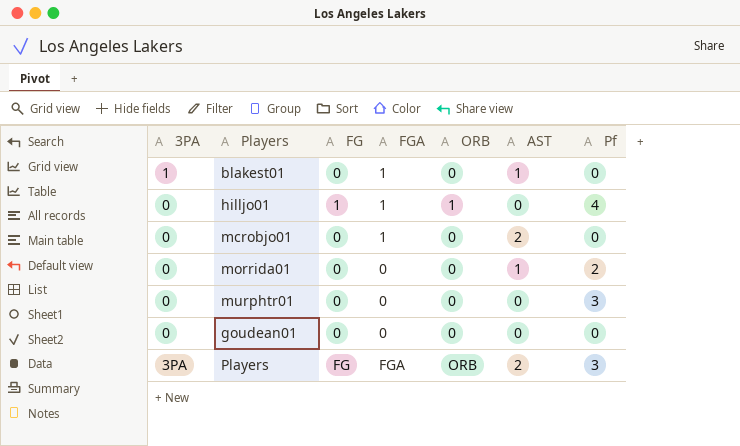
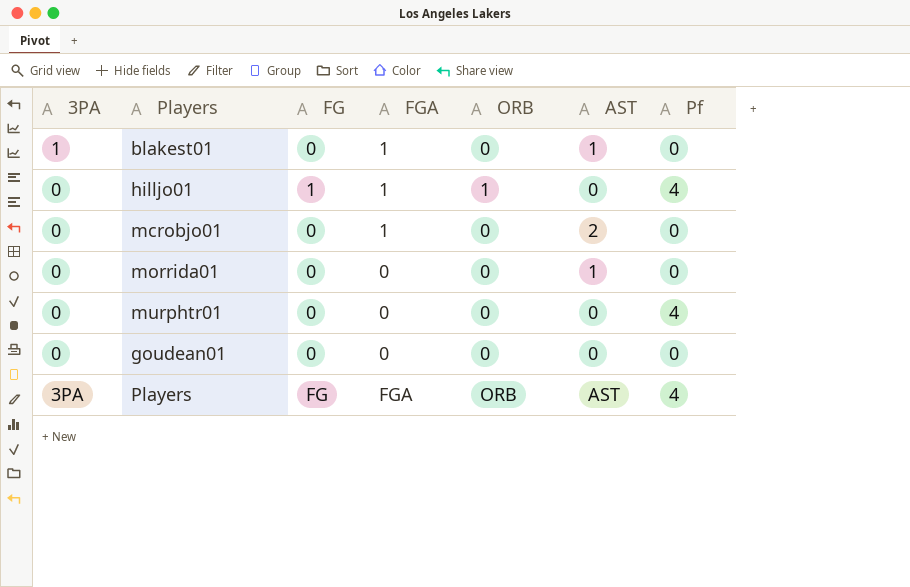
morrida01 | Pf: 2 -> 0
murphtr01 | Pf: 3 -> 4
Players | AST: 2 -> AST
Players | Pf: 3 -> 4

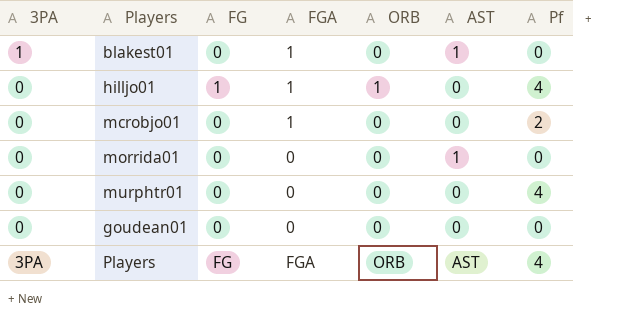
mcrobjo01 | AST: 2 -> 0
mcrobjo01 | Pf: 0 -> 2

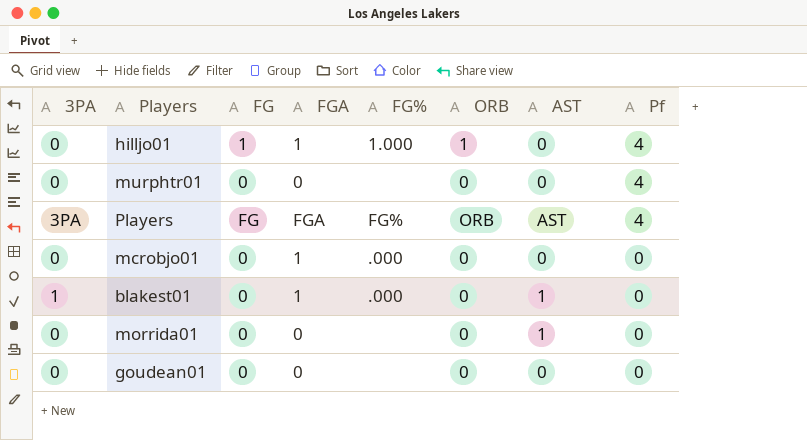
row order: none -> Pf descending
column FG% | position: none -> 5
mcrobjo01 | Pf: 2 -> 0

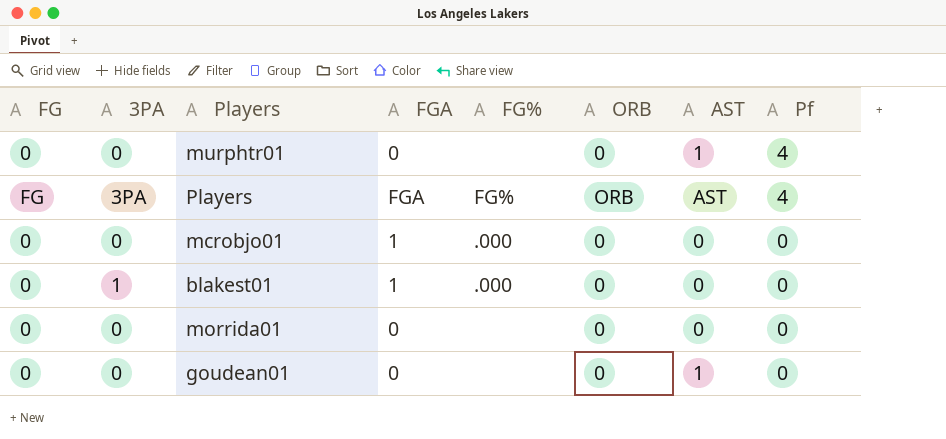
column FG | position: 3 -> 1
row hilljo01: 0 | 1 | 1 | 1.000 | 1 | 0 | 4 -> none
murphtr01 | AST: 0 -> 1
blakest01 | AST: 1 -> 0
morrida01 | AST: 1 -> 0
goudean01 | AST: 0 -> 1

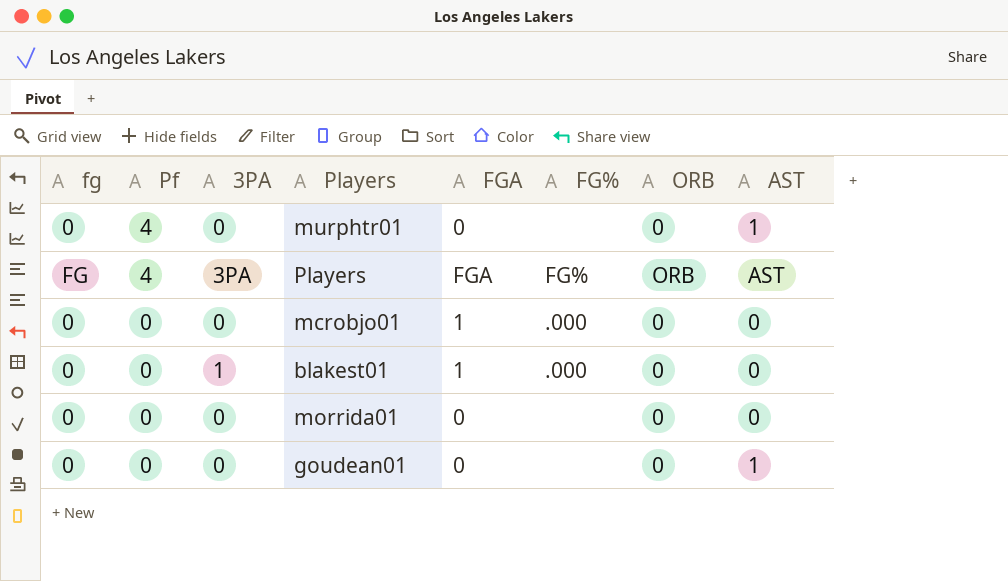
column name: FG -> fg
column Pf | position: 8 -> 2

